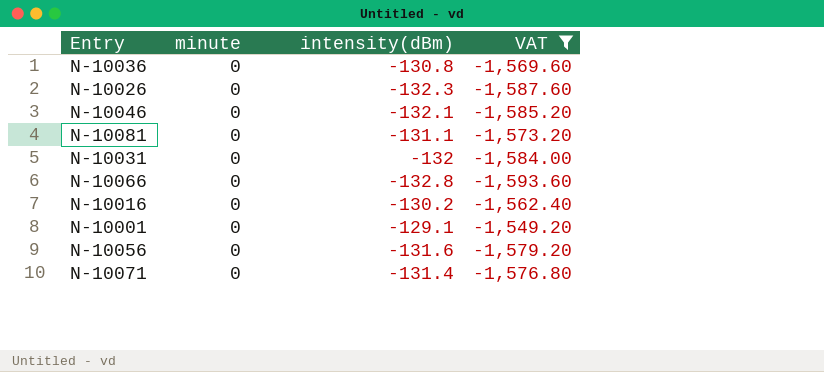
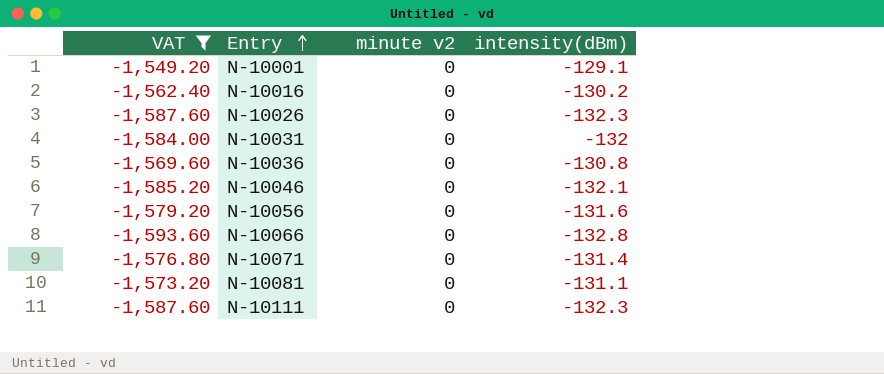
row order: none -> Entry ascending
column VAT | position: 4 -> 1
column name: minute -> minute v2
row N-10111: none -> -1,587.60 | 0 | -132.3

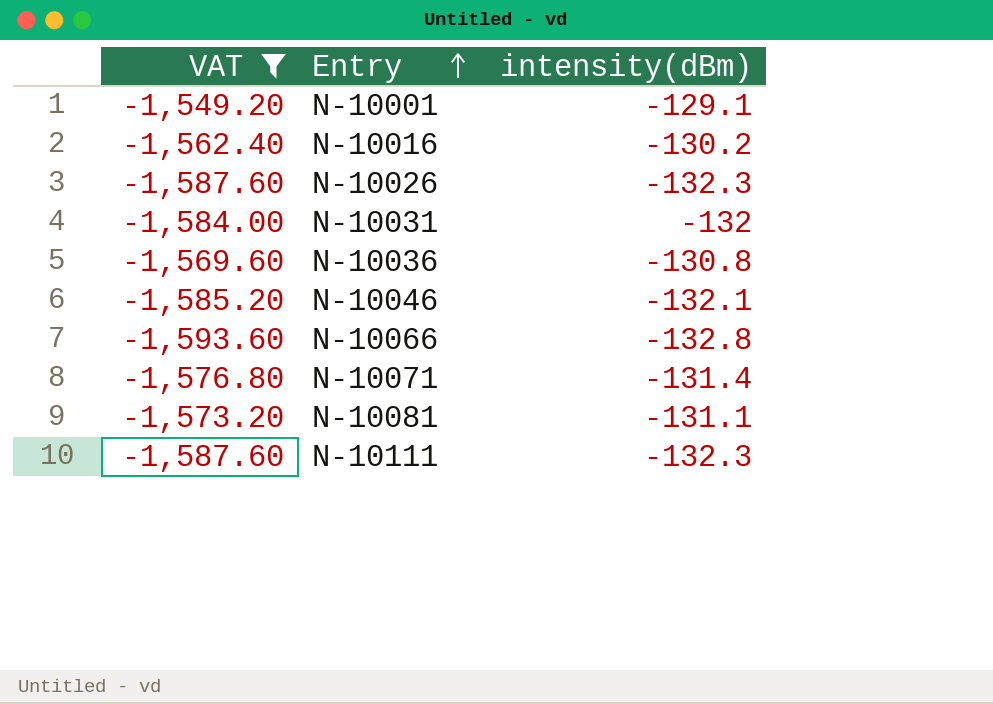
column minute v2 | position: 3 -> none
row N-10056: -1,579.20 | 0 | -131.6 -> none

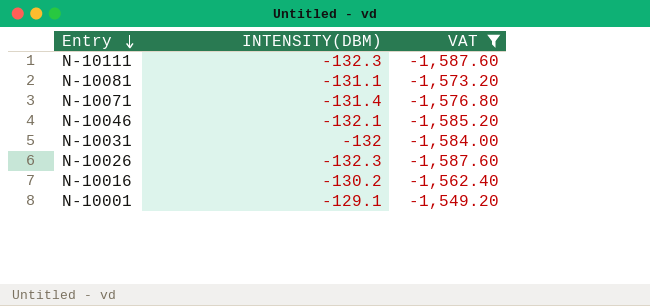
row order: Entry ascending -> Entry descending
column name: intensity(dBm) -> INTENSITY(DBM)
column VAT | position: 1 -> 3
row N-10036: -1,569.60 | -130.8 -> none
row N-10066: -1,593.60 | -132.8 -> none

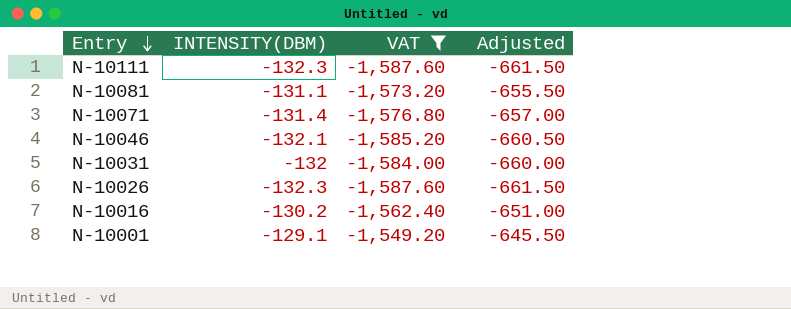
column Adjusted | formula: none -> [INTENSITY(DBM)] * 5

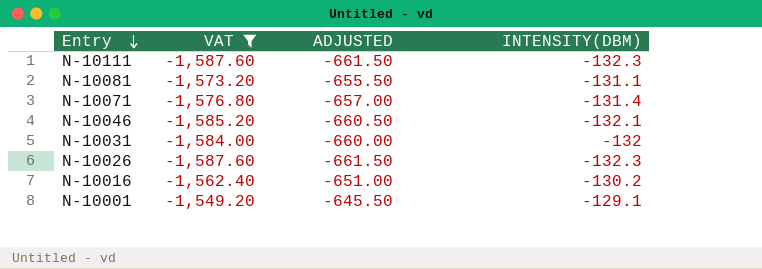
column name: Adjusted -> ADJUSTED
column INTENSITY(DBM) | position: 2 -> 4

